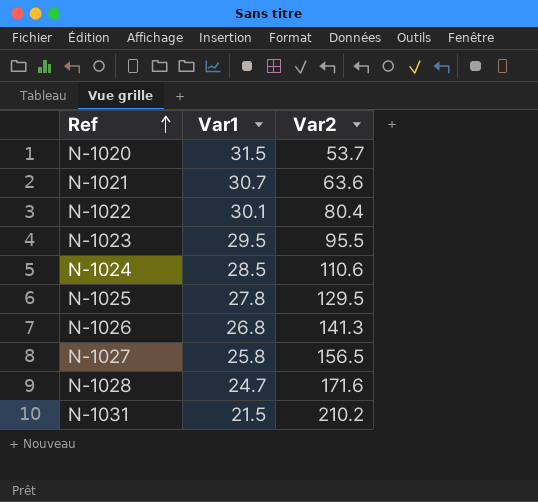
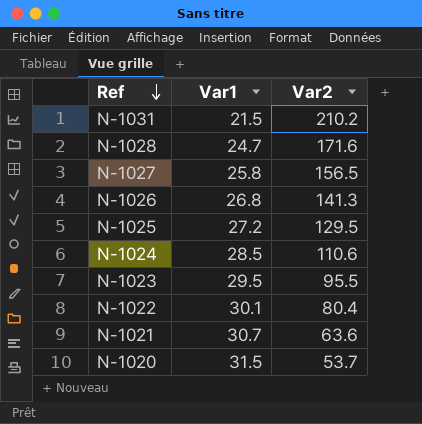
row order: Ref ascending -> Ref descending
N-1025 | Var1: 27.8 -> 27.2

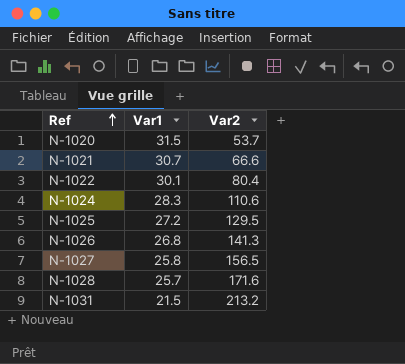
row order: Ref descending -> Ref ascending
row N-1023: 29.5 | 95.5 -> none
N-1021 | Var2: 63.6 -> 66.6
N-1024 | Var1: 28.5 -> 28.3
N-1028 | Var1: 24.7 -> 25.7
N-1031 | Var2: 210.2 -> 213.2

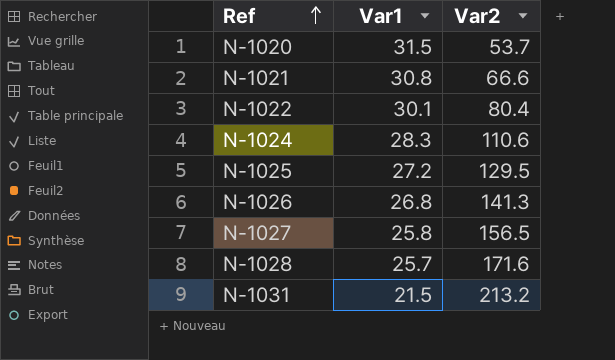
N-1021 | Var1: 30.7 -> 30.8

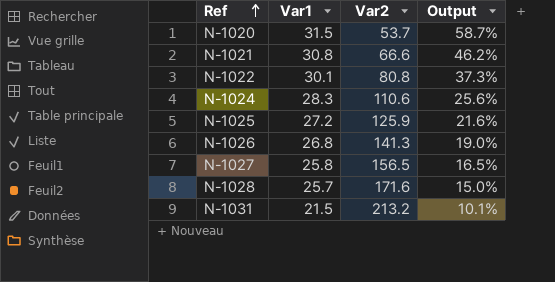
column Output | formula: none -> [Var1] / [Var2]
N-1022 | Var2: 80.4 -> 80.8
N-1025 | Var2: 129.5 -> 125.9

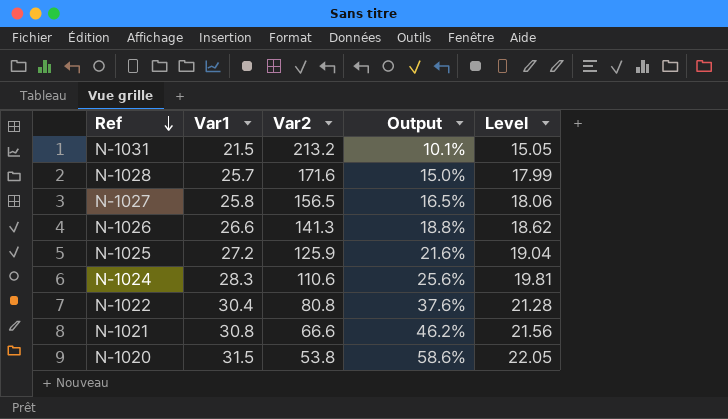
row order: Ref ascending -> Ref descending
column Level | formula: none -> [Var1] * 0.7
N-1026 | Var1: 26.8 -> 26.6
N-1026 | Output: 19.0% -> 18.8%
N-1022 | Var1: 30.1 -> 30.4
N-1022 | Output: 37.3% -> 37.6%
N-1020 | Var2: 53.7 -> 53.8
N-1020 | Output: 58.7% -> 58.6%

